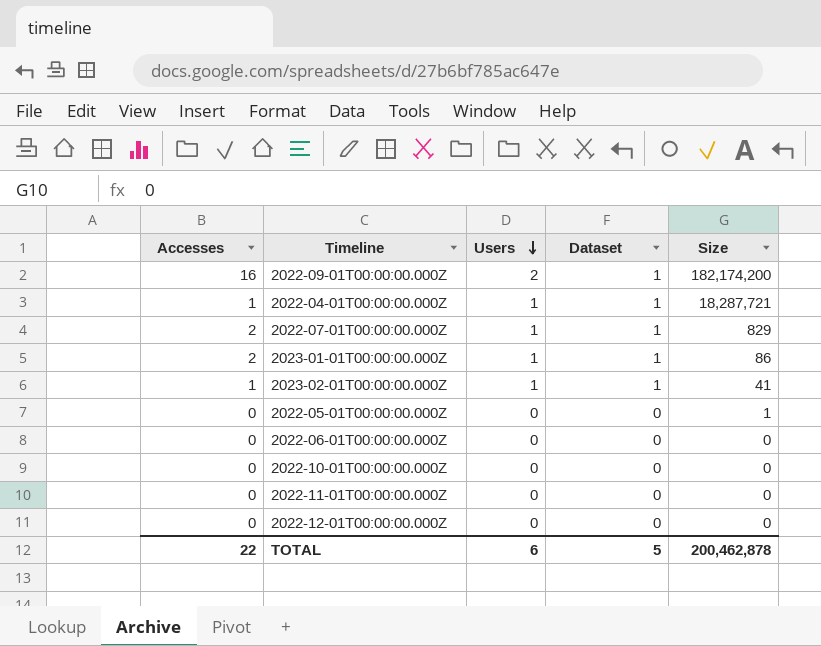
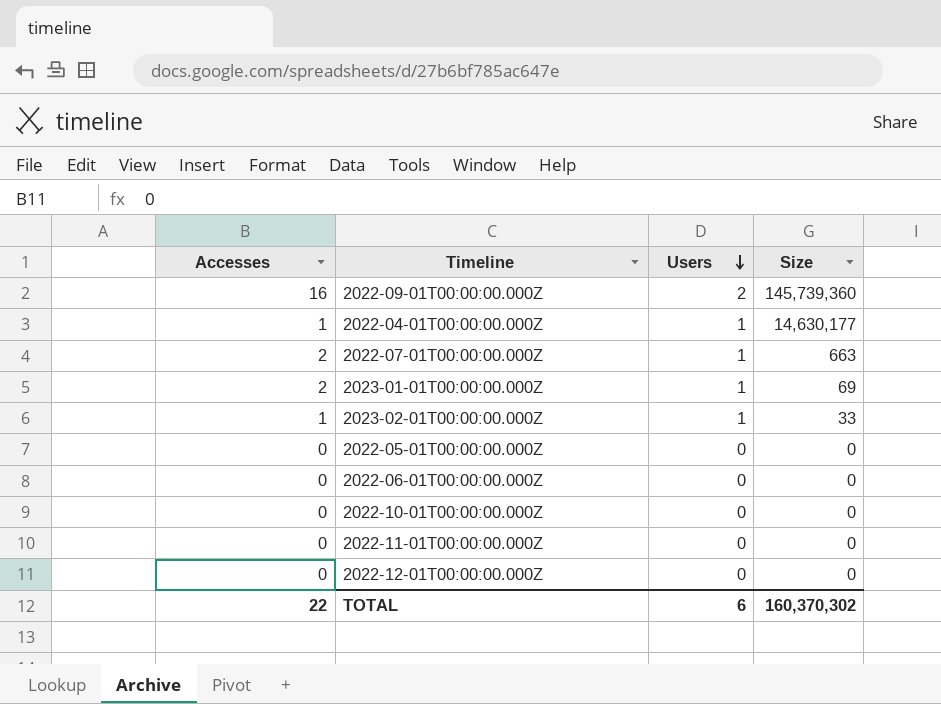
column Dataset | position: 4 -> none
2022-09-01T00:00:00.000Z | Size: 182,174,200 -> 145,739,360
2022-04-01T00:00:00.000Z | Size: 18,287,721 -> 14,630,177
2022-07-01T00:00:00.000Z | Size: 829 -> 663
2023-01-01T00:00:00.000Z | Size: 86 -> 69
2023-02-01T00:00:00.000Z | Size: 41 -> 33
2022-05-01T00:00:00.000Z | Size: 1 -> 0
TOTAL | Size: 200,462,878 -> 160,370,302

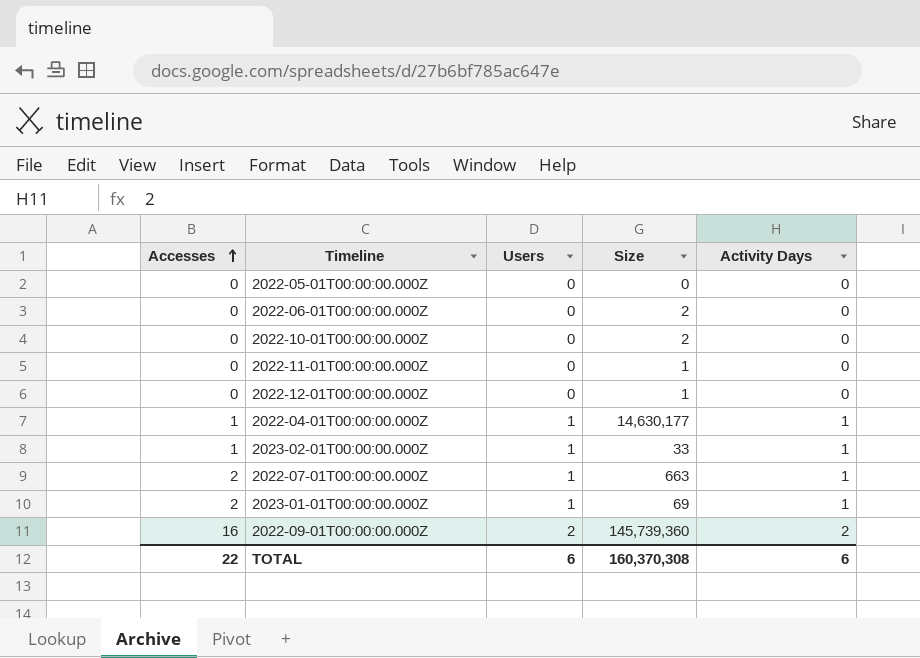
row order: Users descending -> Accesses ascending
column Activity Days | position: none -> 5
2022-06-01T00:00:00.000Z | Size: 0 -> 2
2022-10-01T00:00:00.000Z | Size: 0 -> 2
2022-11-01T00:00:00.000Z | Size: 0 -> 1
2022-12-01T00:00:00.000Z | Size: 0 -> 1
TOTAL | Size: 160,370,302 -> 160,370,308

